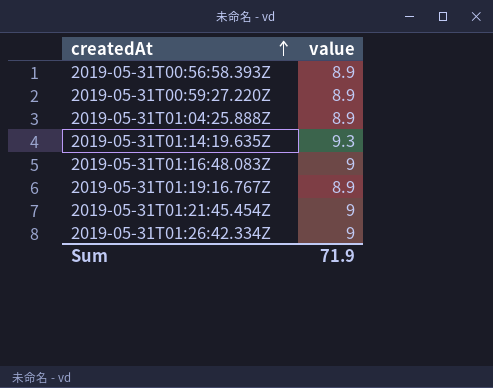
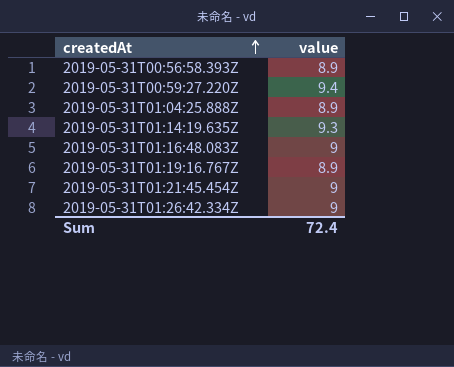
2019-05-31T00:59:27.220Z | value: 8.9 -> 9.4
Sum | value: 71.9 -> 72.4

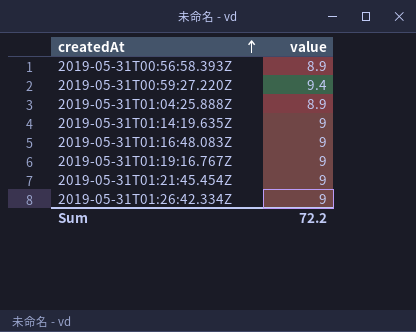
2019-05-31T01:14:19.635Z | value: 9.3 -> 9
2019-05-31T01:19:16.767Z | value: 8.9 -> 9
Sum | value: 72.4 -> 72.2

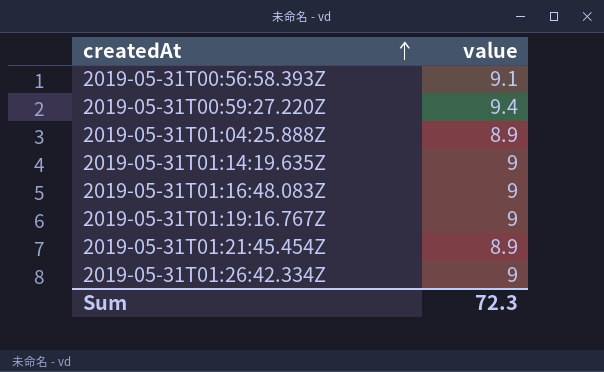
2019-05-31T00:56:58.393Z | value: 8.9 -> 9.1
2019-05-31T01:21:45.454Z | value: 9 -> 8.9
Sum | value: 72.2 -> 72.3

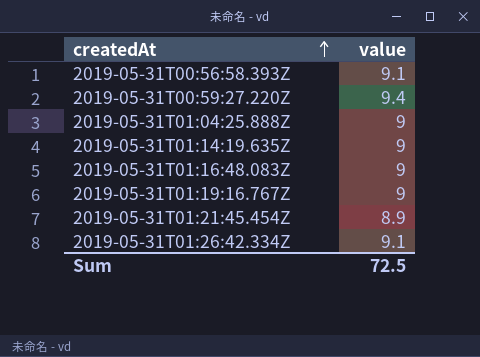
2019-05-31T01:04:25.888Z | value: 8.9 -> 9
2019-05-31T01:26:42.334Z | value: 9 -> 9.1
Sum | value: 72.3 -> 72.5

